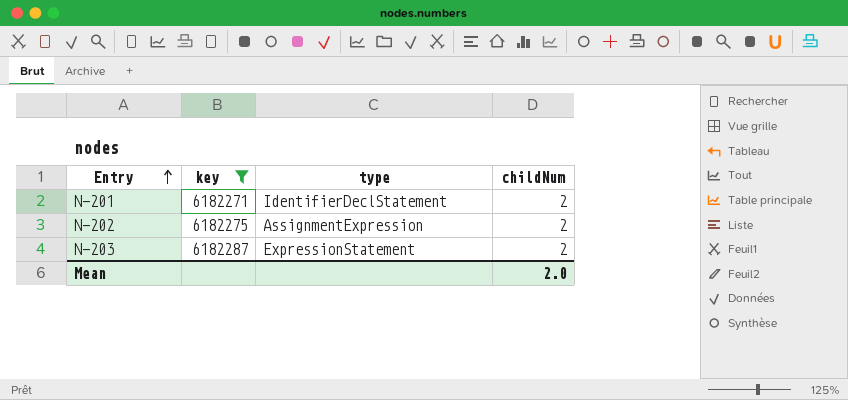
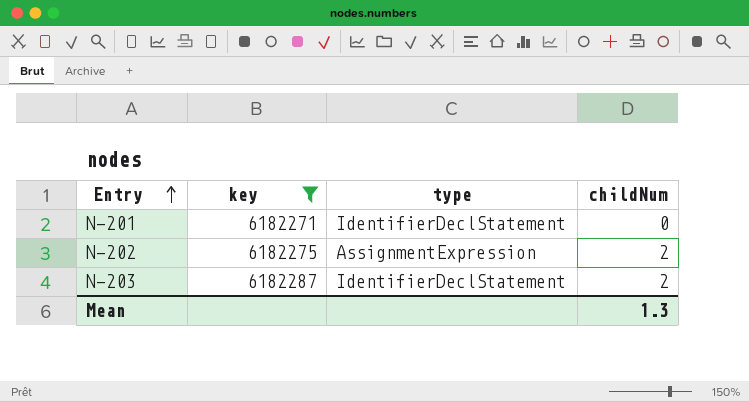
N-201 | childNum: 2 -> 0
N-203 | type: ExpressionStatement -> IdentifierDeclStatement
Mean | childNum: 2.0 -> 1.3

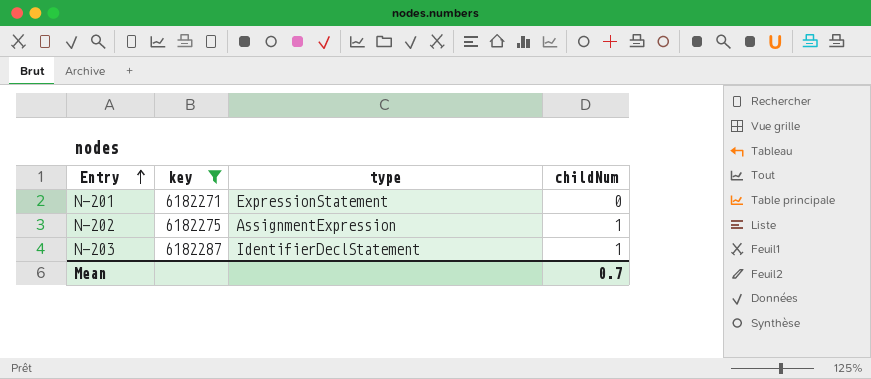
N-201 | type: IdentifierDeclStatement -> ExpressionStatement
N-202 | childNum: 2 -> 1
N-203 | childNum: 2 -> 1
Mean | childNum: 1.3 -> 0.7

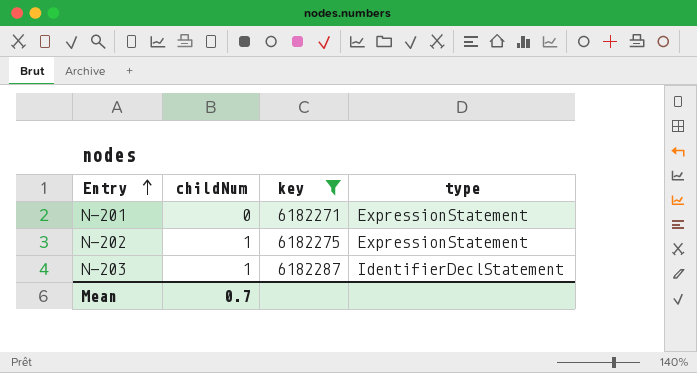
column childNum | position: 4 -> 2
N-202 | type: AssignmentExpression -> ExpressionStatement

